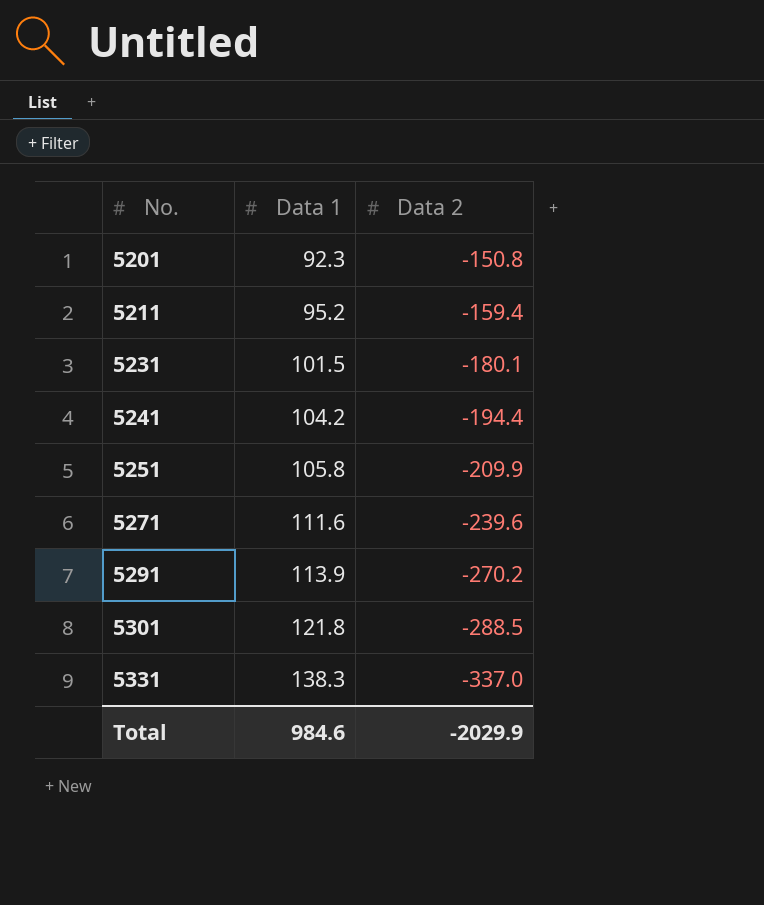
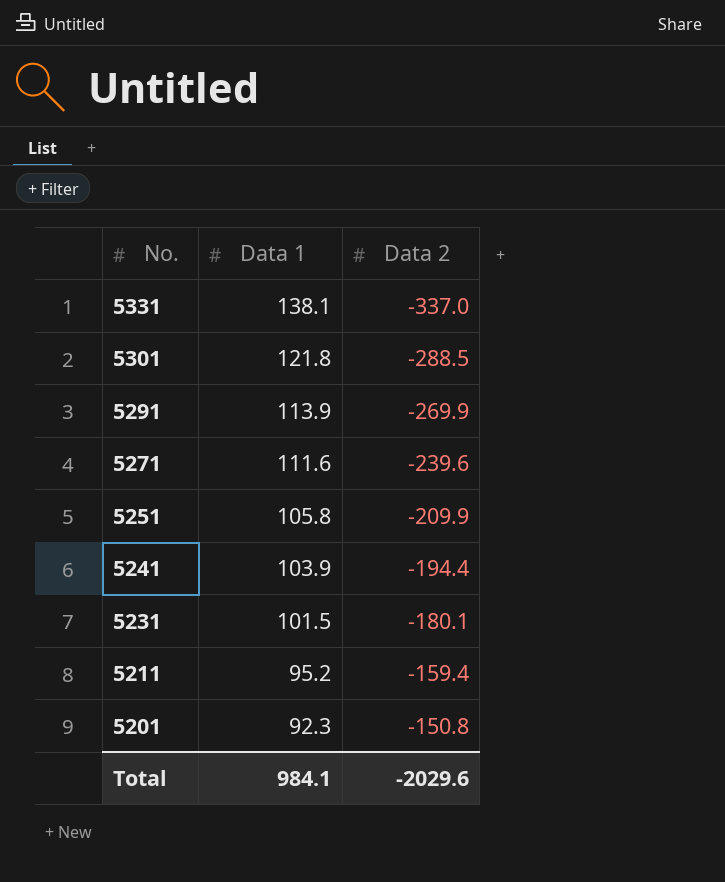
row order: No. ascending -> No. descending
5331 | Data 1: 138.3 -> 138.1
5291 | Data 2: -270.2 -> -269.9
5241 | Data 1: 104.2 -> 103.9
Total | Data 1: 984.6 -> 984.1
Total | Data 2: -2029.9 -> -2029.6

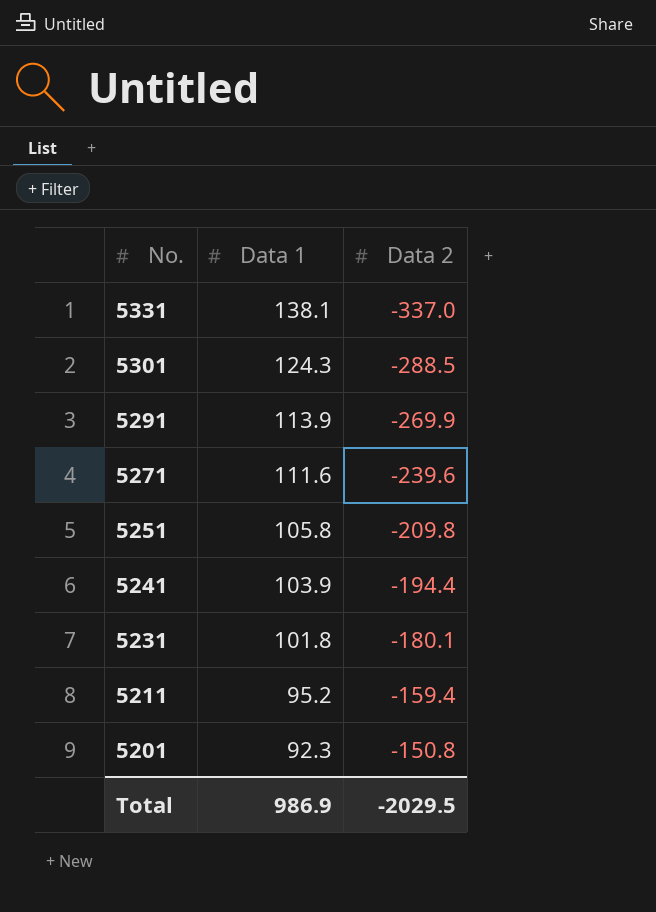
5301 | Data 1: 121.8 -> 124.3
5251 | Data 2: -209.9 -> -209.8
5231 | Data 1: 101.5 -> 101.8
Total | Data 1: 984.1 -> 986.9
Total | Data 2: -2029.6 -> -2029.5

